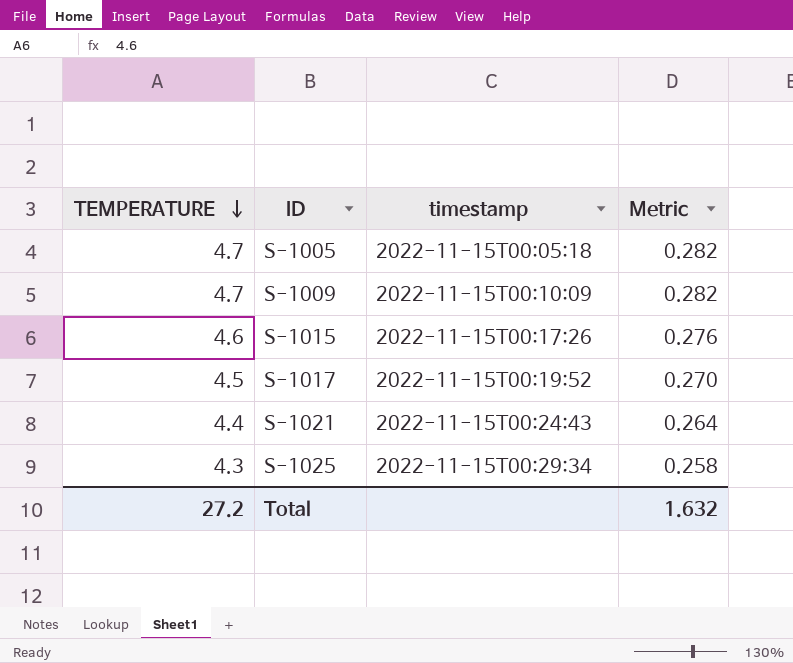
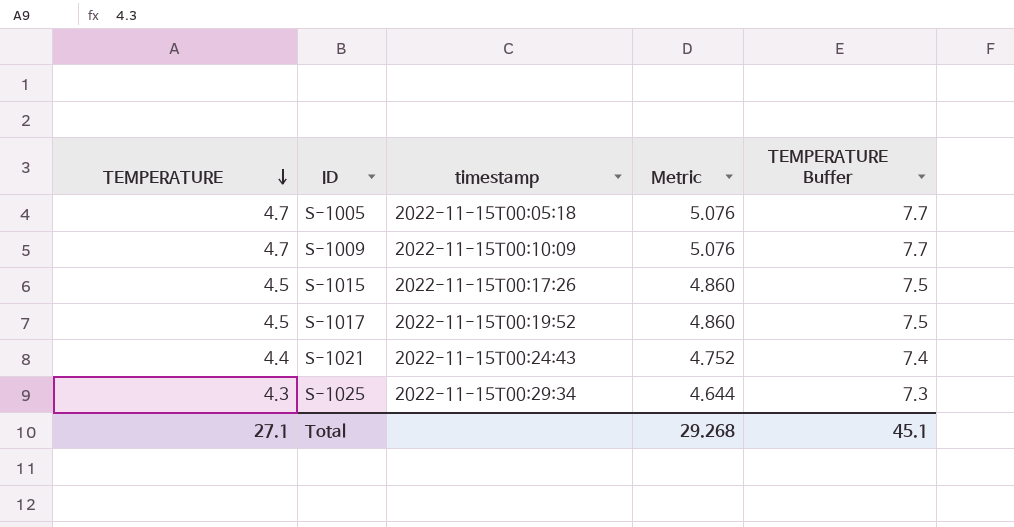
column Metric | formula: [TEMPERATURE] * 0.06 -> [TEMPERATURE] * 1.08
column TEMPERATURE Buffer | formula: none -> [TEMPERATURE] + 3
S-1015 | TEMPERATURE: 4.6 -> 4.5
Total | TEMPERATURE: 27.2 -> 27.1
Total | Metric: 1.632 -> 29.268

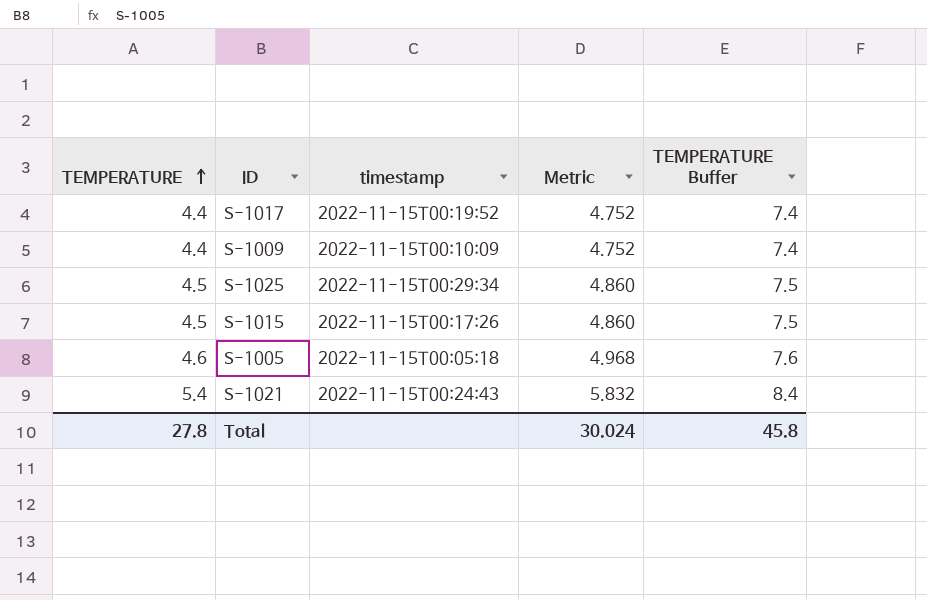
row order: TEMPERATURE descending -> TEMPERATURE ascending
S-1017 | TEMPERATURE: 4.5 -> 4.4
S-1017 | Metric: 4.860 -> 4.752
S-1017 | TEMPERATURE Buffer: 7.5 -> 7.4
S-1009 | TEMPERATURE: 4.7 -> 4.4
S-1009 | Metric: 5.076 -> 4.752
S-1009 | TEMPERATURE Buffer: 7.7 -> 7.4
S-1025 | TEMPERATURE: 4.3 -> 4.5
S-1025 | Metric: 4.644 -> 4.860
S-1025 | TEMPERATURE Buffer: 7.3 -> 7.5
S-1005 | TEMPERATURE: 4.7 -> 4.6
S-1005 | Metric: 5.076 -> 4.968
S-1005 | TEMPERATURE Buffer: 7.7 -> 7.6
S-1021 | TEMPERATURE: 4.4 -> 5.4
S-1021 | Metric: 4.752 -> 5.832
S-1021 | TEMPERATURE Buffer: 7.4 -> 8.4
Total | TEMPERATURE: 27.1 -> 27.8
Total | Metric: 29.268 -> 30.024
Total | TEMPERATURE Buffer: 45.1 -> 45.8

